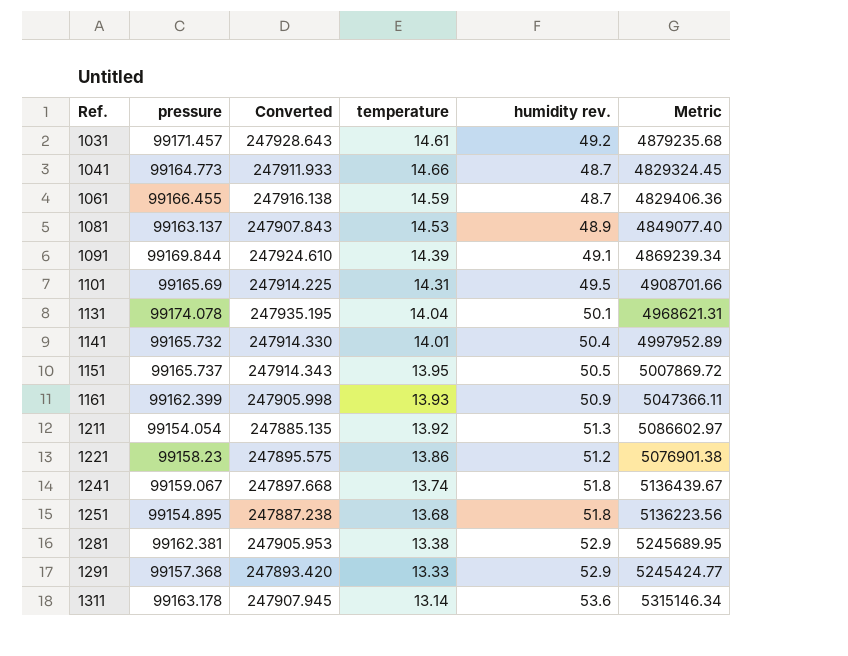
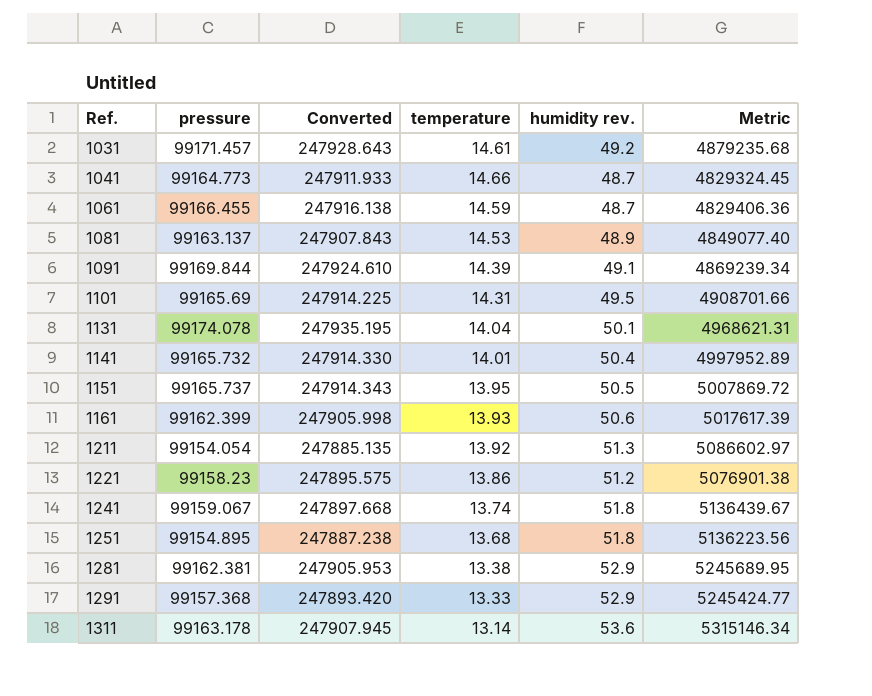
1161 | humidity rev.: 50.9 -> 50.6
1161 | Metric: 5047366.11 -> 5017617.39

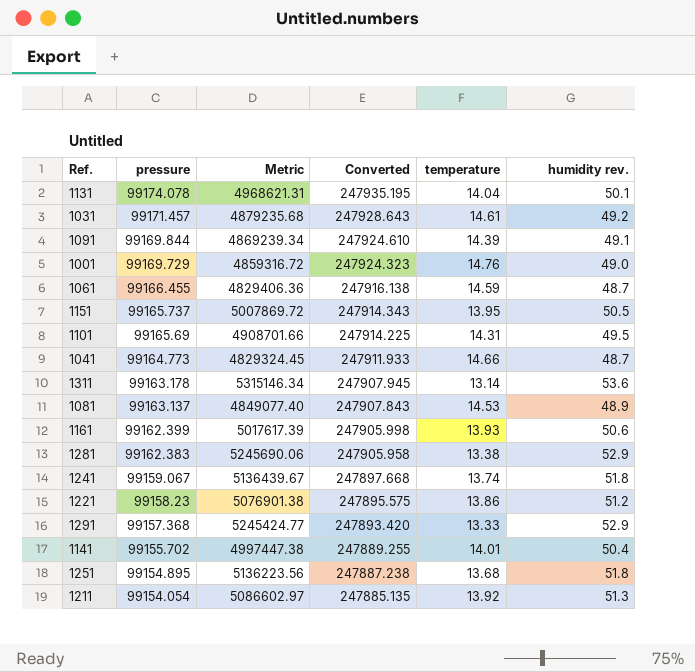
row order: Ref. ascending -> pressure descending
column Metric | position: 6 -> 3
row 1001: none -> 99169.729 | 4859316.72 | 247924.323 | 14.76 | 49.0
1281 | pressure: 99162.381 -> 99162.383
1281 | Metric: 5245689.95 -> 5245690.06
1281 | Converted: 247905.953 -> 247905.958
1141 | pressure: 99165.732 -> 99155.702
1141 | Metric: 4997952.89 -> 4997447.38
1141 | Converted: 247914.330 -> 247889.255

